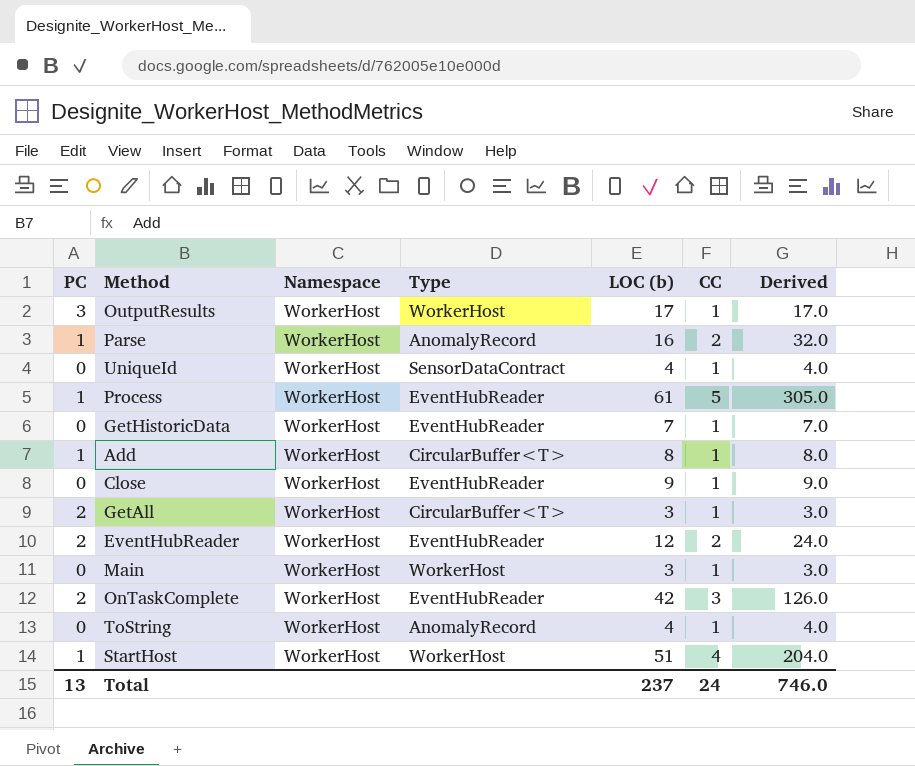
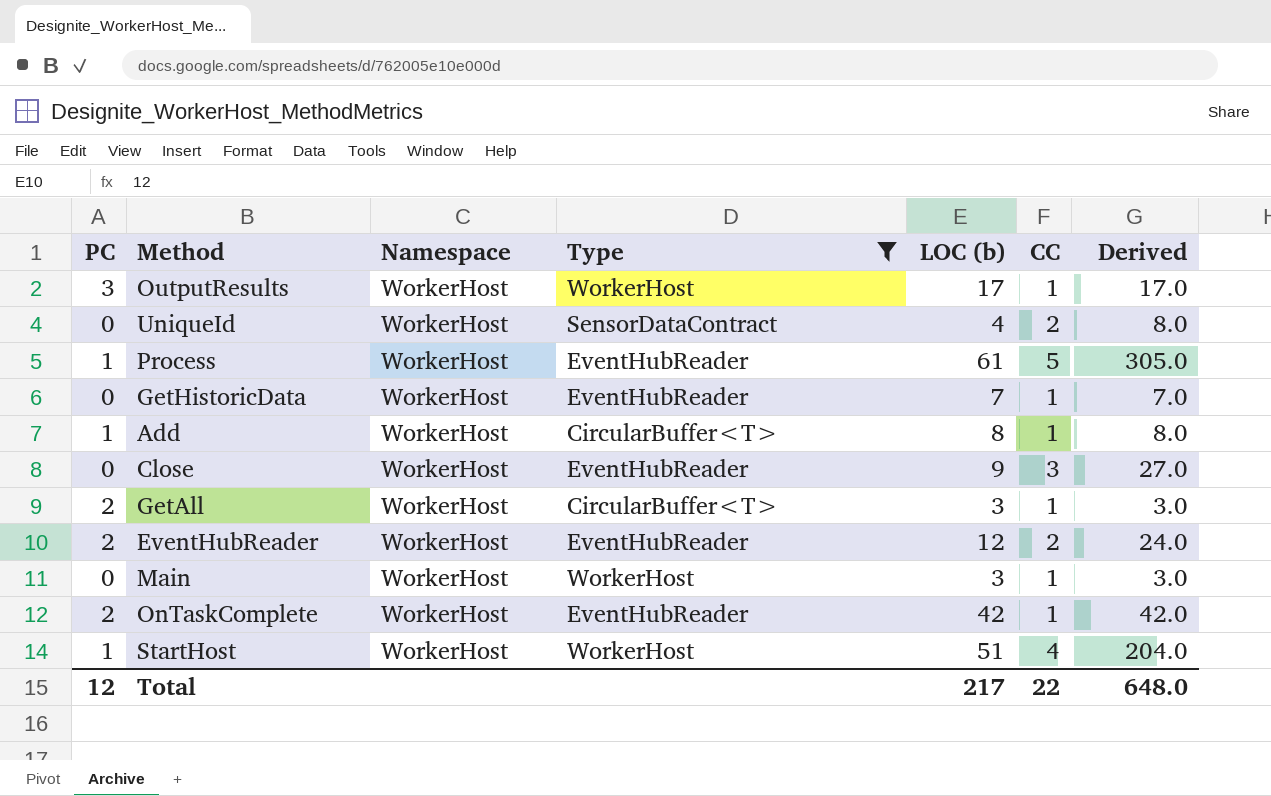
filter: none -> Type != AnomalyRecord
UniqueId | CC: 1 -> 2
UniqueId | Derived: 4.0 -> 8.0
Close | CC: 1 -> 3
Close | Derived: 9.0 -> 27.0
OnTaskComplete | CC: 3 -> 1
OnTaskComplete | Derived: 126.0 -> 42.0
Total | PC: 13 -> 12
Total | LOC (b): 237 -> 217
Total | CC: 24 -> 22
Total | Derived: 746.0 -> 648.0

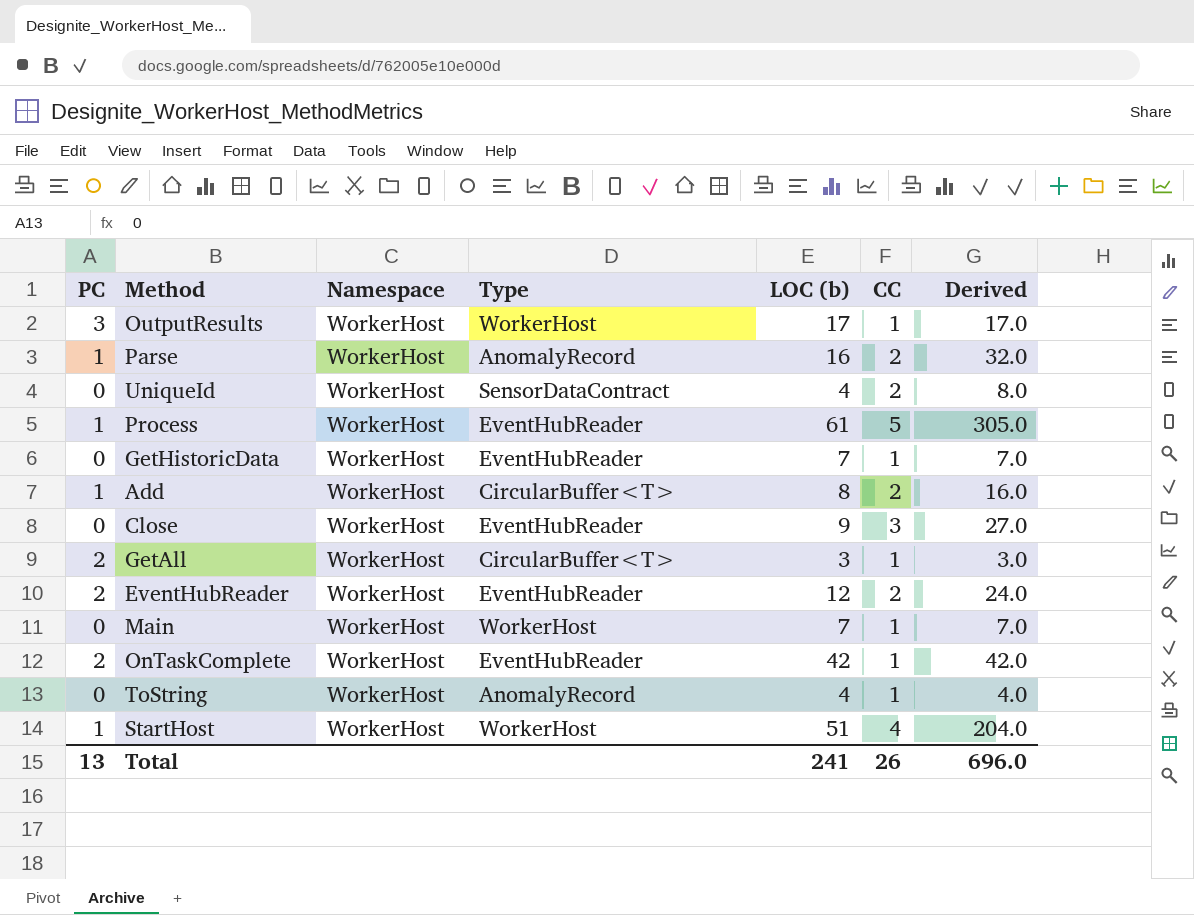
filter: Type != AnomalyRecord -> none
Add | CC: 1 -> 2
Add | Derived: 8.0 -> 16.0
Main | LOC (b): 3 -> 7
Main | Derived: 3.0 -> 7.0
Total | PC: 12 -> 13
Total | LOC (b): 217 -> 241
Total | CC: 22 -> 26
Total | Derived: 648.0 -> 696.0

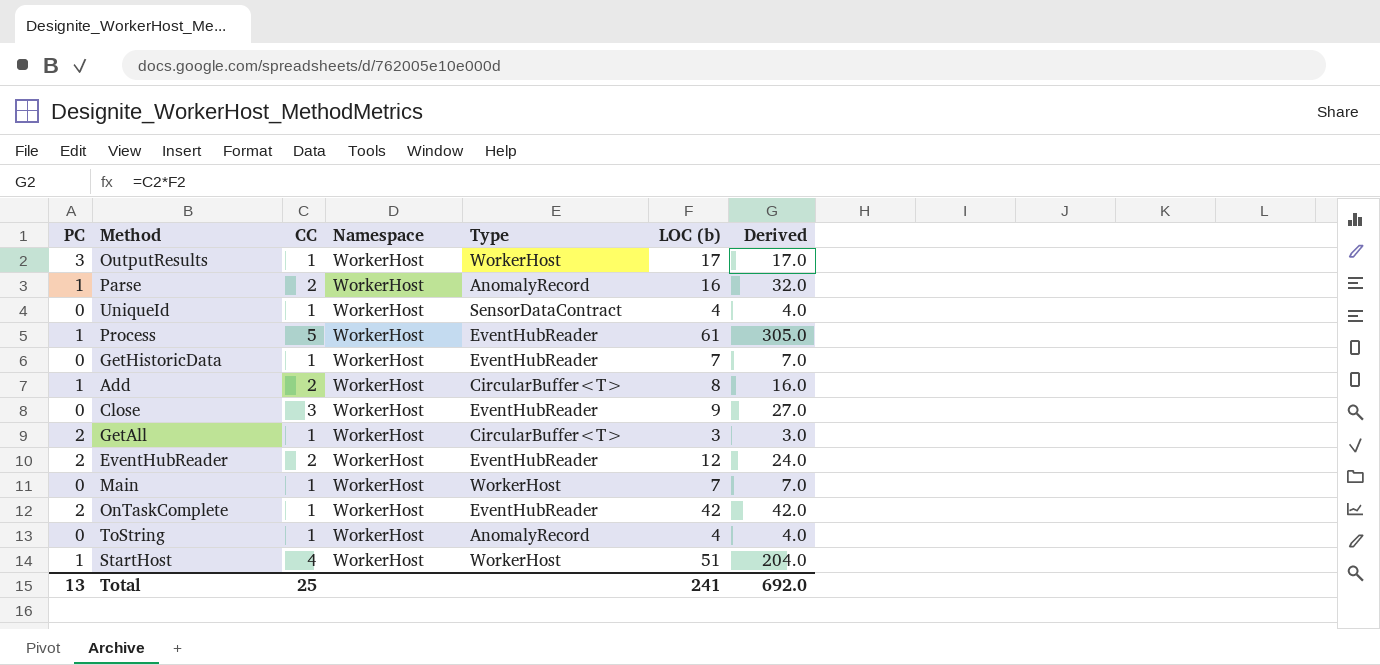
column CC | position: 6 -> 3
UniqueId | CC: 2 -> 1
UniqueId | Derived: 8.0 -> 4.0
Total | CC: 26 -> 25
Total | Derived: 696.0 -> 692.0

